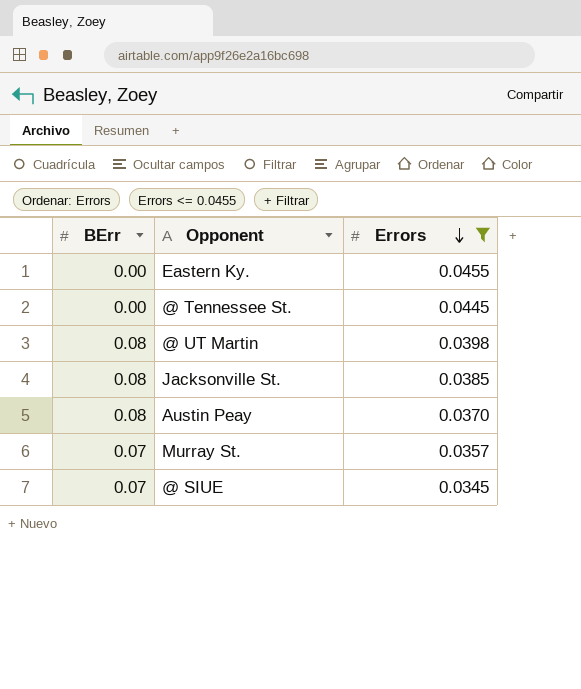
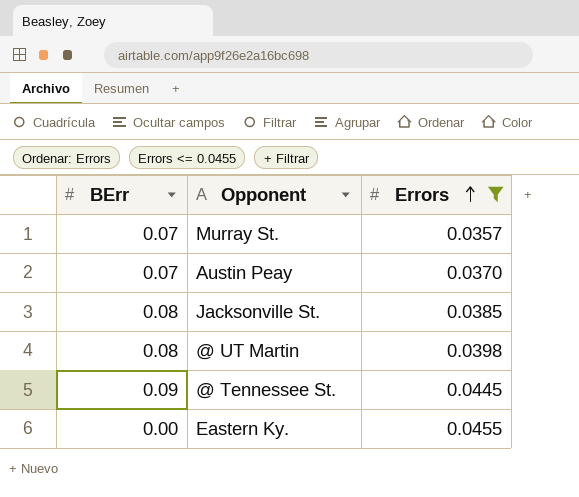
row order: Errors descending -> Errors ascending
row @ SIUE: 0.07 | 0.0345 -> none
Austin Peay | BErr: 0.08 -> 0.07
@ Tennessee St. | BErr: 0.00 -> 0.09

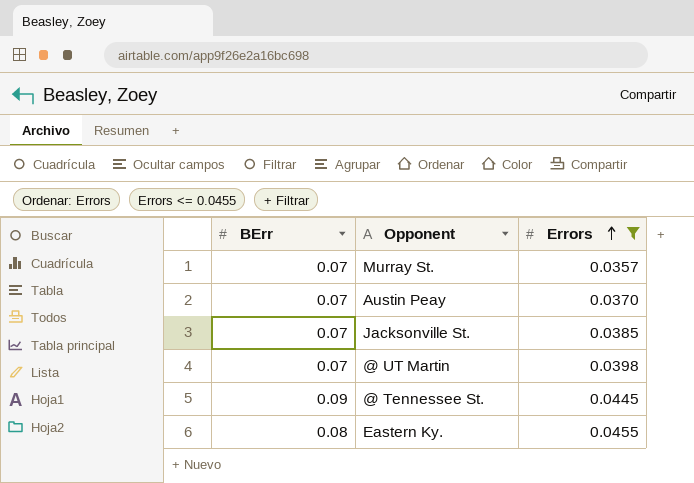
Jacksonville St. | BErr: 0.08 -> 0.07
@ UT Martin | BErr: 0.08 -> 0.07
Eastern Ky. | BErr: 0.00 -> 0.08

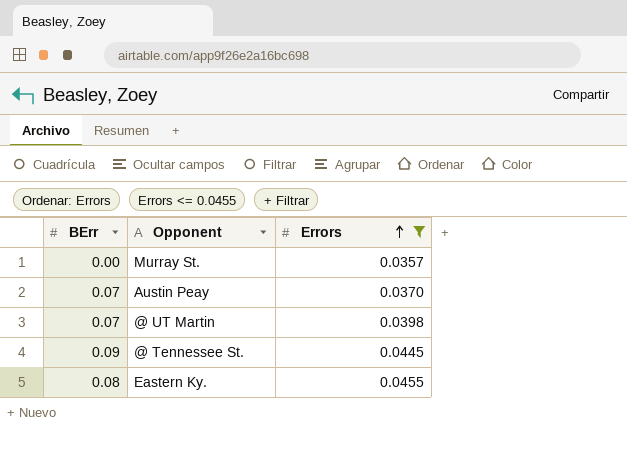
row Jacksonville St.: 0.07 | 0.0385 -> none
Murray St. | BErr: 0.07 -> 0.00

